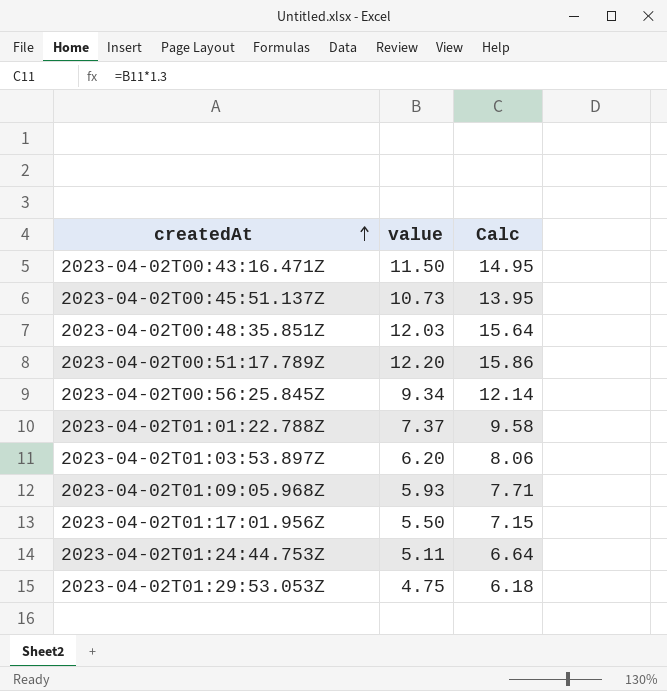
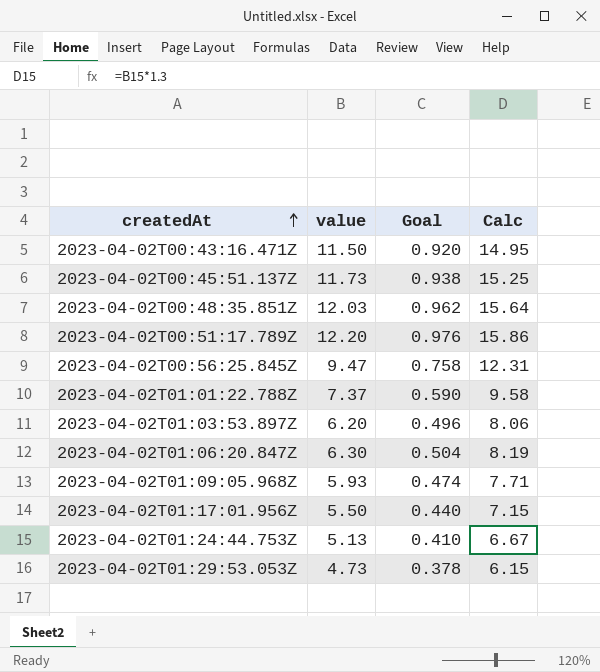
column Goal | formula: none -> [value] * 0.08
2023-04-02T00:45:51.137Z | value: 10.73 -> 11.73
2023-04-02T00:45:51.137Z | Calc: 13.95 -> 15.25
2023-04-02T00:56:25.845Z | value: 9.34 -> 9.47
2023-04-02T00:56:25.845Z | Calc: 12.14 -> 12.31
row 2023-04-02T01:06:20.847Z: none -> 6.30 | 0.504 | 8.19
2023-04-02T01:24:44.753Z | value: 5.11 -> 5.13
2023-04-02T01:24:44.753Z | Calc: 6.64 -> 6.67
2023-04-02T01:29:53.053Z | value: 4.75 -> 4.73
2023-04-02T01:29:53.053Z | Calc: 6.18 -> 6.15

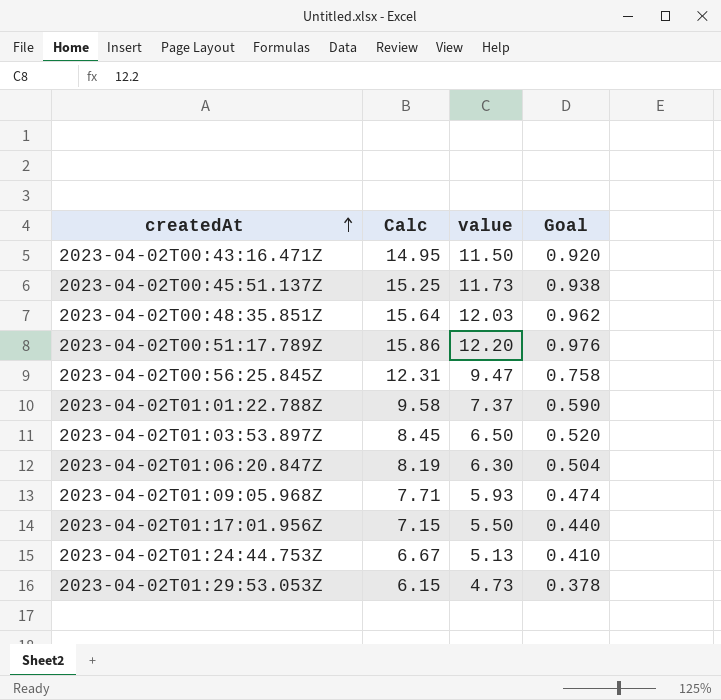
column Calc | position: 4 -> 2
2023-04-02T01:03:53.897Z | Calc: 8.06 -> 8.45
2023-04-02T01:03:53.897Z | value: 6.20 -> 6.50
2023-04-02T01:03:53.897Z | Goal: 0.496 -> 0.520

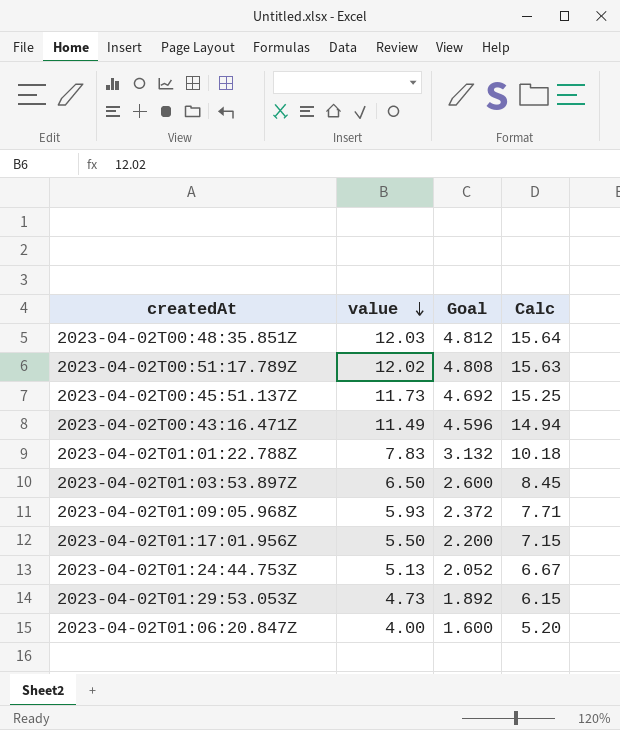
row order: createdAt ascending -> value descending
column Goal | formula: [value] * 0.08 -> [value] * 0.4
column Calc | position: 2 -> 4
row 2023-04-02T00:56:25.845Z: 12.31 | 9.47 | 0.758 -> none
2023-04-02T00:51:17.789Z | value: 12.20 -> 12.02
2023-04-02T00:51:17.789Z | Calc: 15.86 -> 15.63
2023-04-02T00:43:16.471Z | value: 11.50 -> 11.49
2023-04-02T00:43:16.471Z | Calc: 14.95 -> 14.94
2023-04-02T01:01:22.788Z | value: 7.37 -> 7.83
2023-04-02T01:01:22.788Z | Calc: 9.58 -> 10.18
2023-04-02T01:06:20.847Z | value: 6.30 -> 4.00
2023-04-02T01:06:20.847Z | Calc: 8.19 -> 5.20

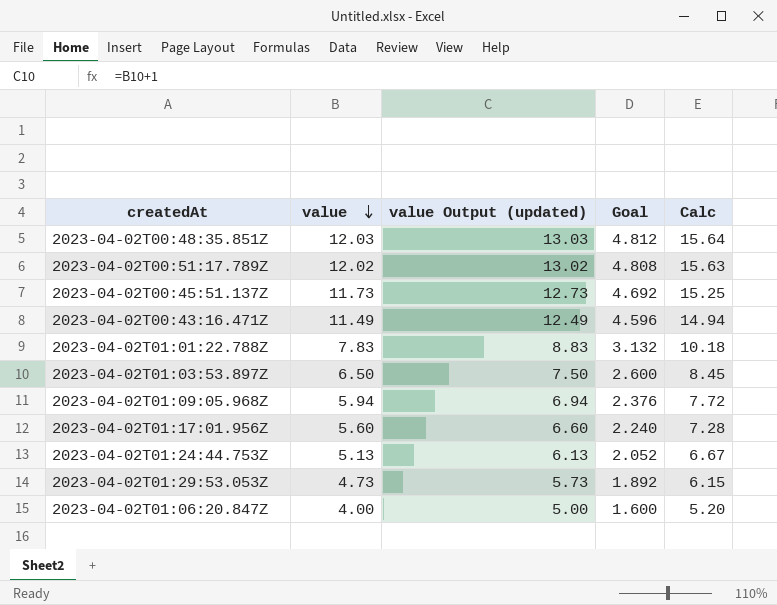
column value Output (updated) | formula: none -> [value] + 1
2023-04-02T01:09:05.968Z | value: 5.93 -> 5.94
2023-04-02T01:09:05.968Z | Goal: 2.372 -> 2.376
2023-04-02T01:09:05.968Z | Calc: 7.71 -> 7.72
2023-04-02T01:17:01.956Z | value: 5.50 -> 5.60
2023-04-02T01:17:01.956Z | Goal: 2.200 -> 2.240
2023-04-02T01:17:01.956Z | Calc: 7.15 -> 7.28

